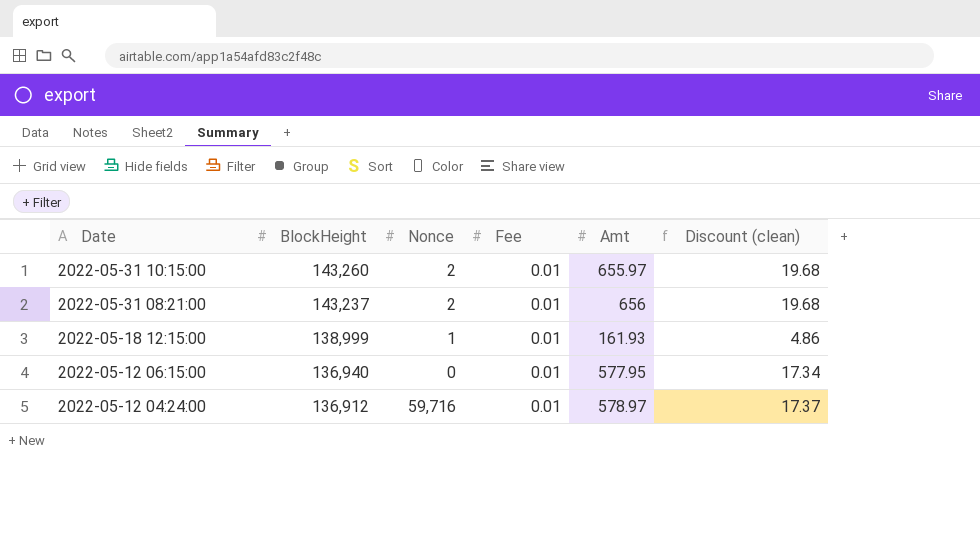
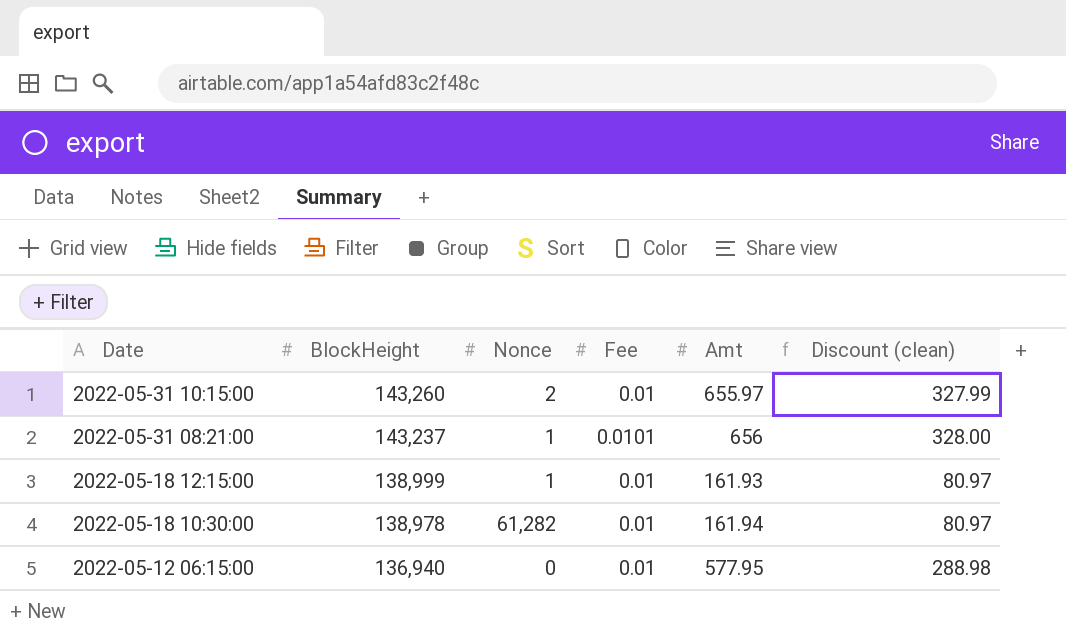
column Discount (clean) | formula: [Amt] * 0.03 -> [Amt] * 0.5
row 2022-05-12 04:24:00: 136,912 | 59,716 | 0.01 | 578.97 | 17.37 -> none
2022-05-31 08:21:00 | Nonce: 2 -> 1
2022-05-31 08:21:00 | Fee: 0.01 -> 0.0101
row 2022-05-18 10:30:00: none -> 138,978 | 61,282 | 0.01 | 161.94 | 80.97

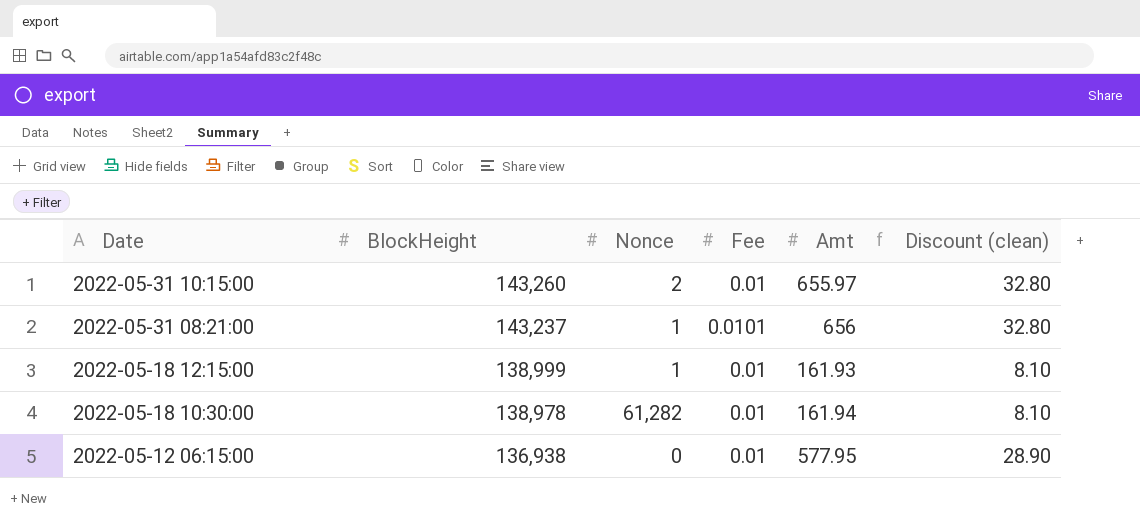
column Discount (clean) | formula: [Amt] * 0.5 -> [Amt] * 0.05
2022-05-12 06:15:00 | BlockHeight: 136,940 -> 136,938

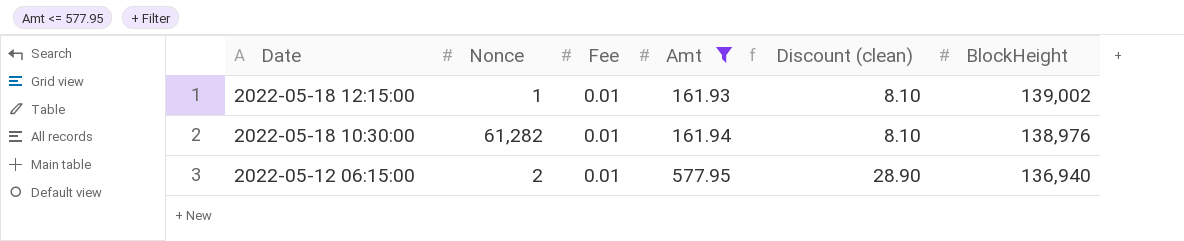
filter: none -> Amt <= 577.95
column BlockHeight | position: 2 -> 6
2022-05-18 12:15:00 | BlockHeight: 138,999 -> 139,002
2022-05-18 10:30:00 | BlockHeight: 138,978 -> 138,976
2022-05-12 06:15:00 | Nonce: 0 -> 2
2022-05-12 06:15:00 | BlockHeight: 136,938 -> 136,940

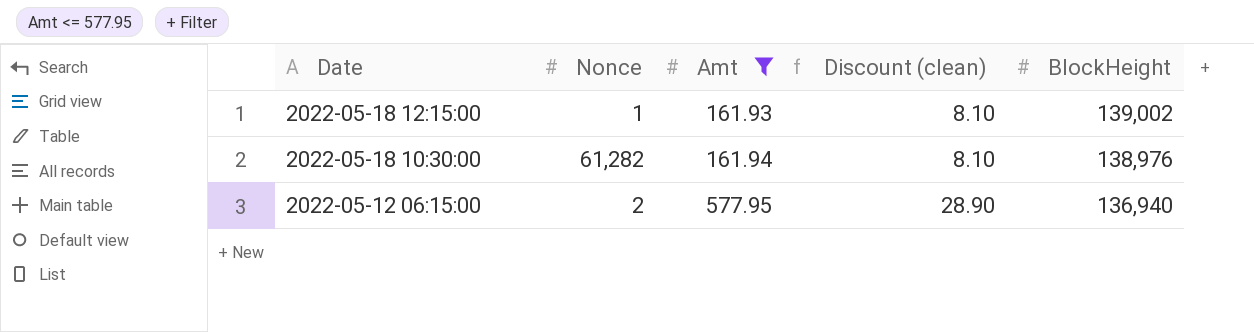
column Fee | position: 3 -> none

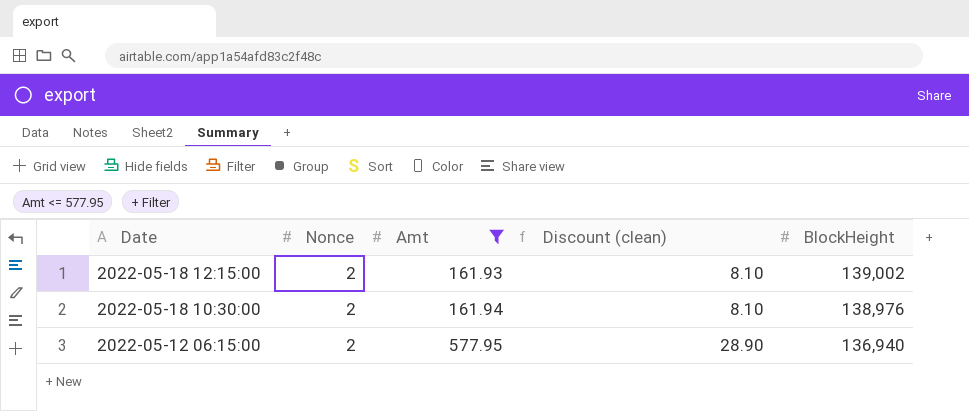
2022-05-18 12:15:00 | Nonce: 1 -> 2
2022-05-18 10:30:00 | Nonce: 61,282 -> 2

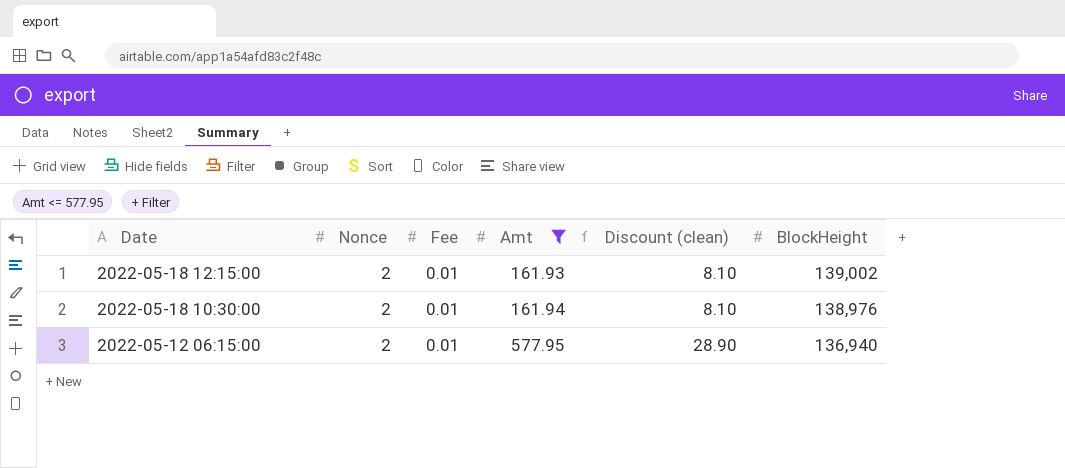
column Fee | position: none -> 3

